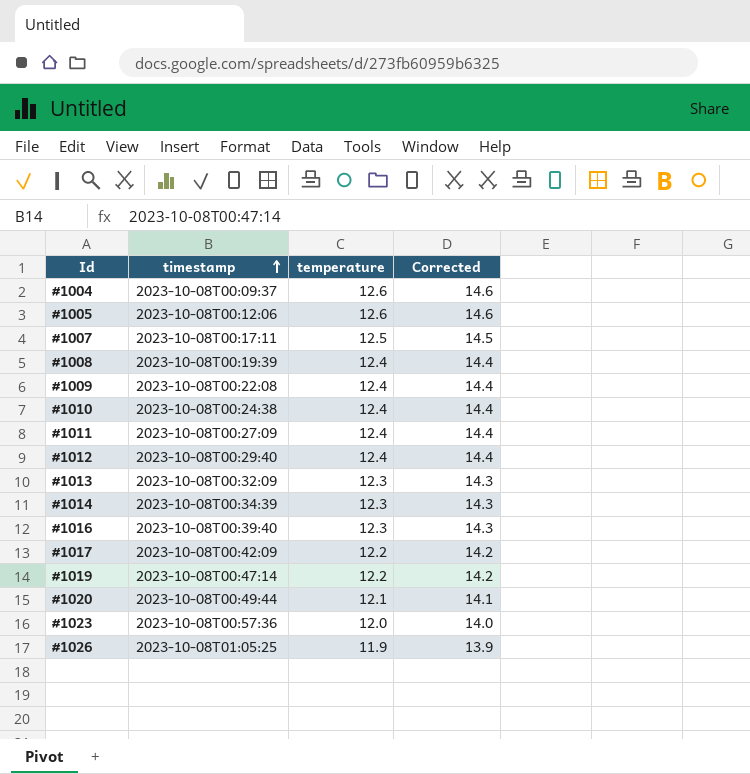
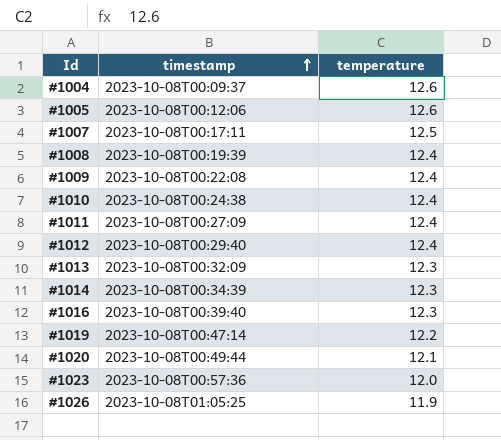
column Corrected | formula: [temperature] + 2 -> none
row #1017: 2023-10-08T00:42:09 | 12.2 | 14.2 -> none

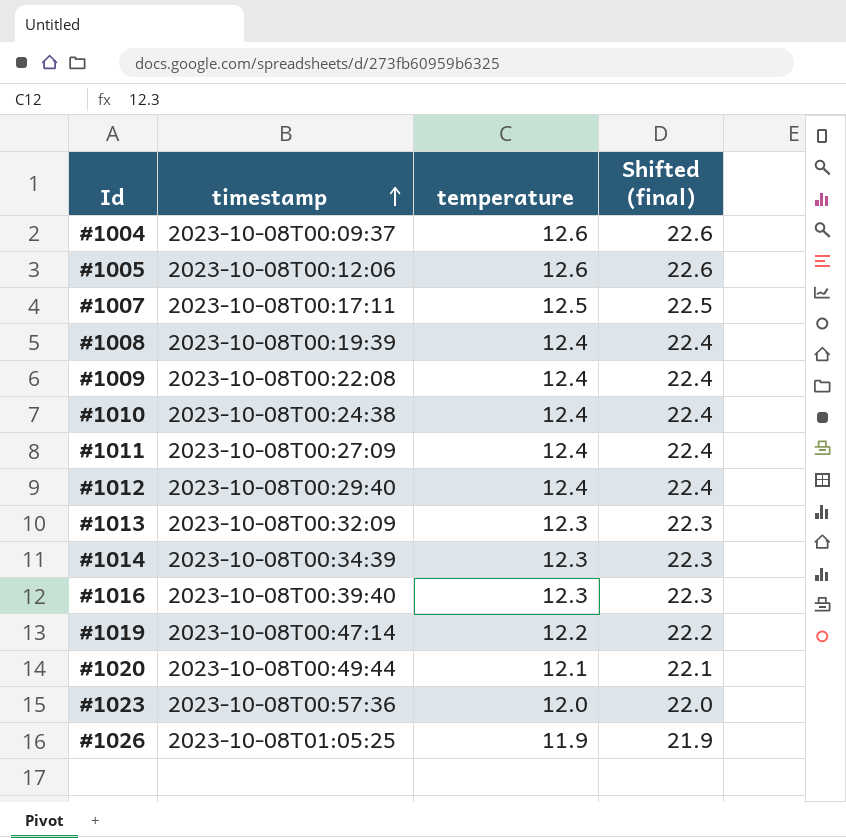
column Shifted (final) | formula: none -> [temperature] + 10

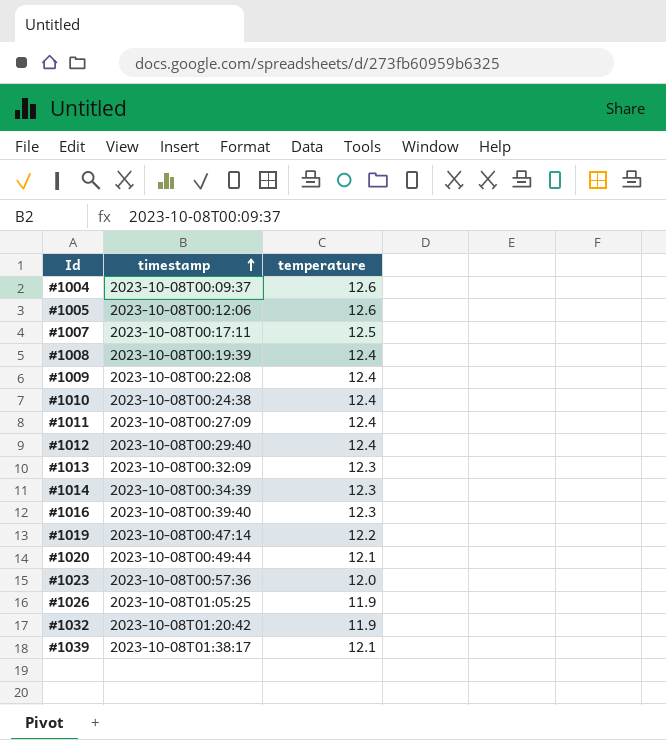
column Shifted (final) | formula: [temperature] + 10 -> none
row #1032: none -> 2023-10-08T01:20:42 | 11.9
row #1039: none -> 2023-10-08T01:38:17 | 12.1

